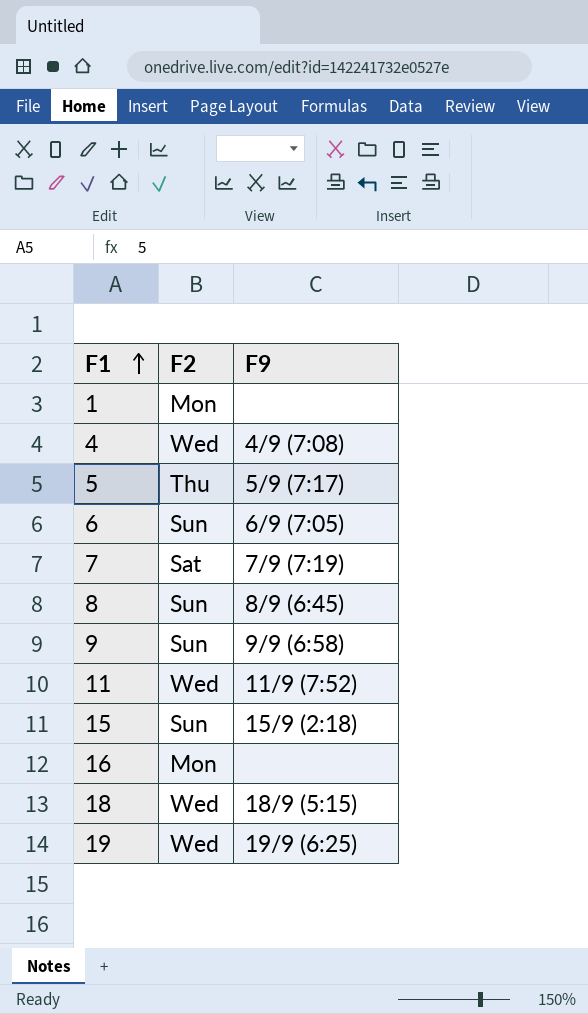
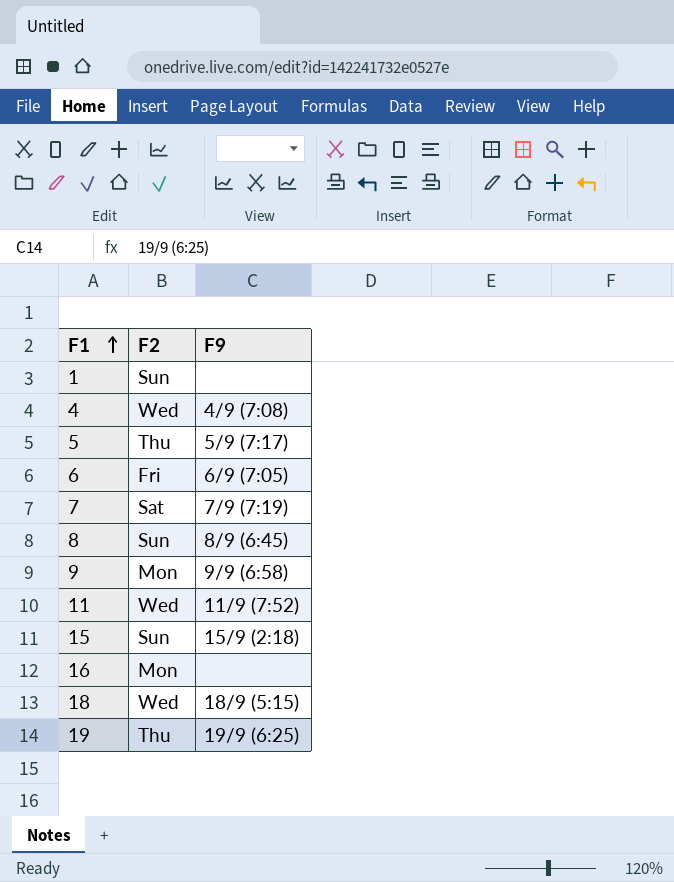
1 | F2: Mon -> Sun
6 | F2: Sun -> Fri
9 | F2: Sun -> Mon
19 | F2: Wed -> Thu

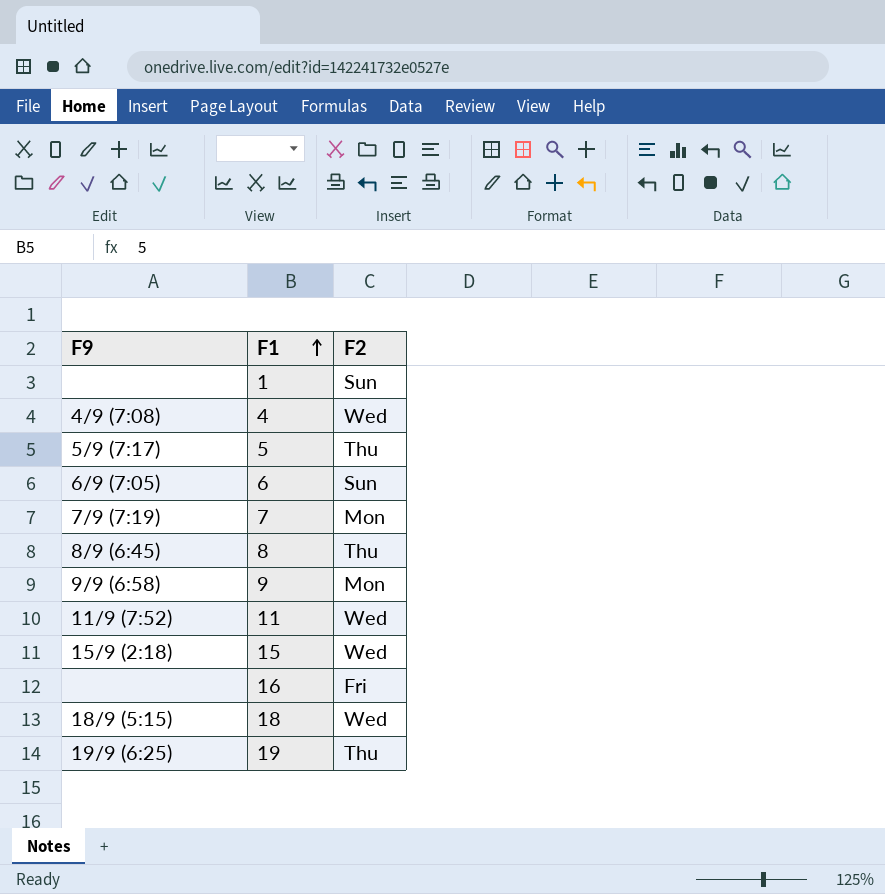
column F9 | position: 3 -> 1
6 | F2: Fri -> Sun
7 | F2: Sat -> Mon
8 | F2: Sun -> Thu
15 | F2: Sun -> Wed
16 | F2: Mon -> Fri

